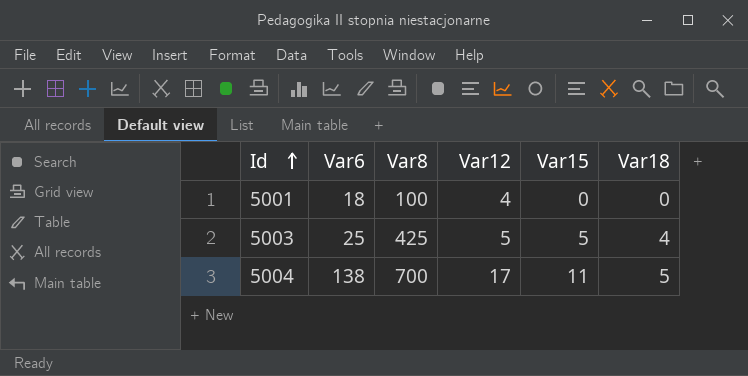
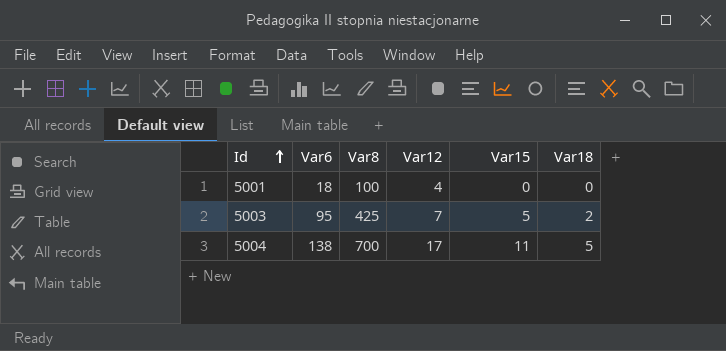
5003 | Var6: 25 -> 95
5003 | Var12: 5 -> 7
5003 | Var18: 4 -> 2

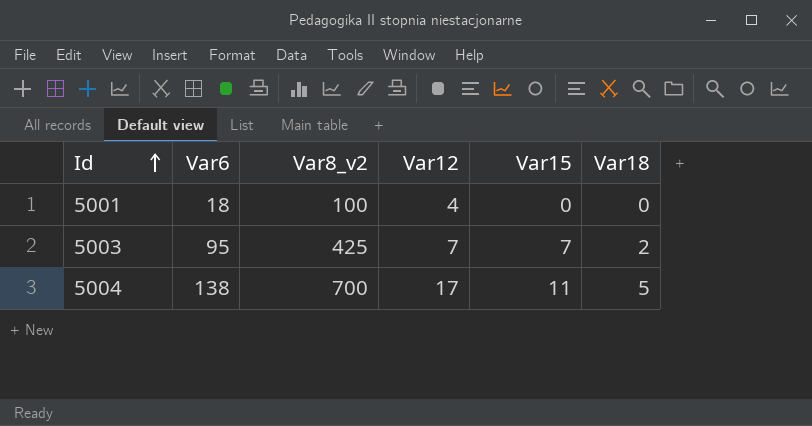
column name: Var8 -> Var8_v2
5003 | Var15: 5 -> 7

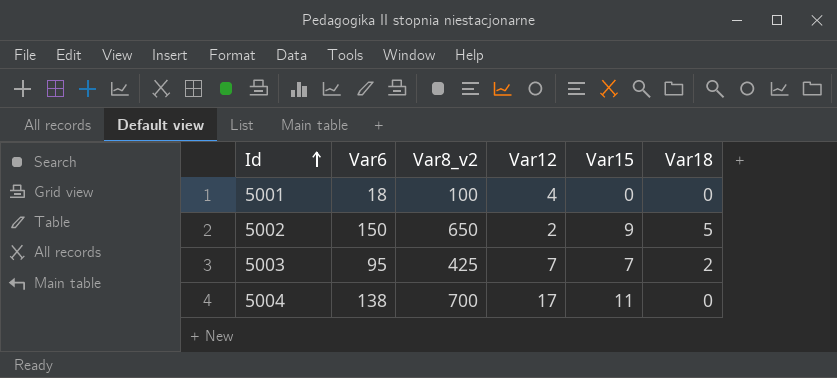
row 5002: none -> 150 | 650 | 2 | 9 | 5
5004 | Var18: 5 -> 0

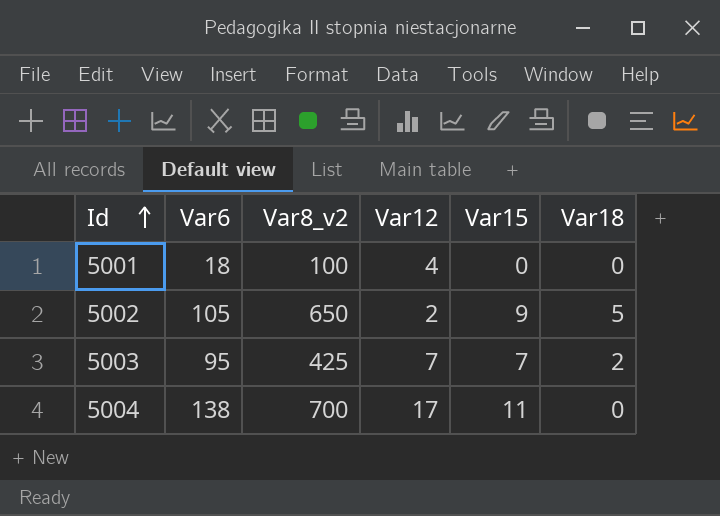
5002 | Var6: 150 -> 105

